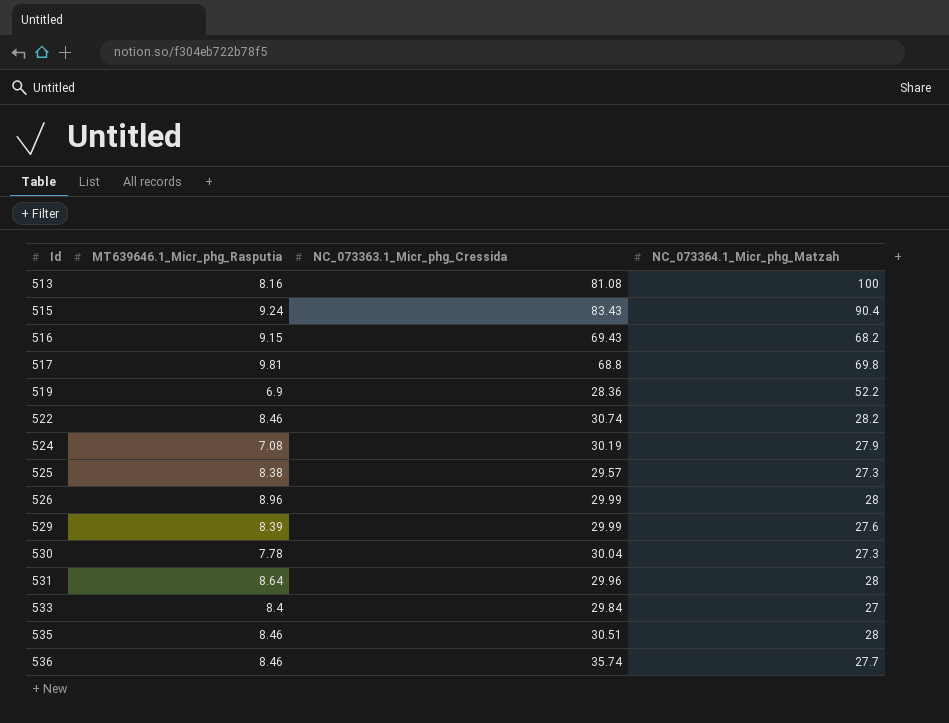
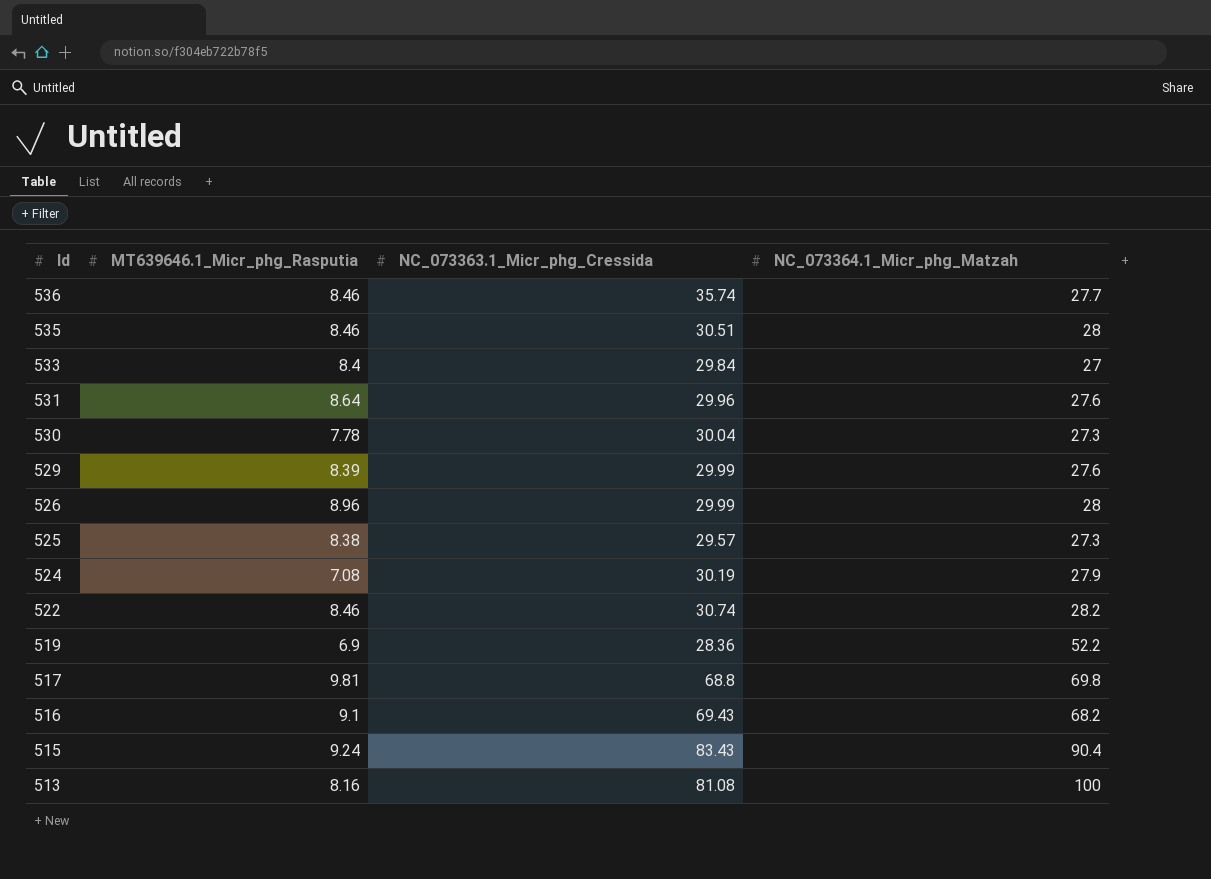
row order: Id ascending -> Id descending
531 | NC_073364.1_Micr_phg_Matzah: 28 -> 27.6
516 | MT639646.1_Micr_phg_Rasputia: 9.15 -> 9.1

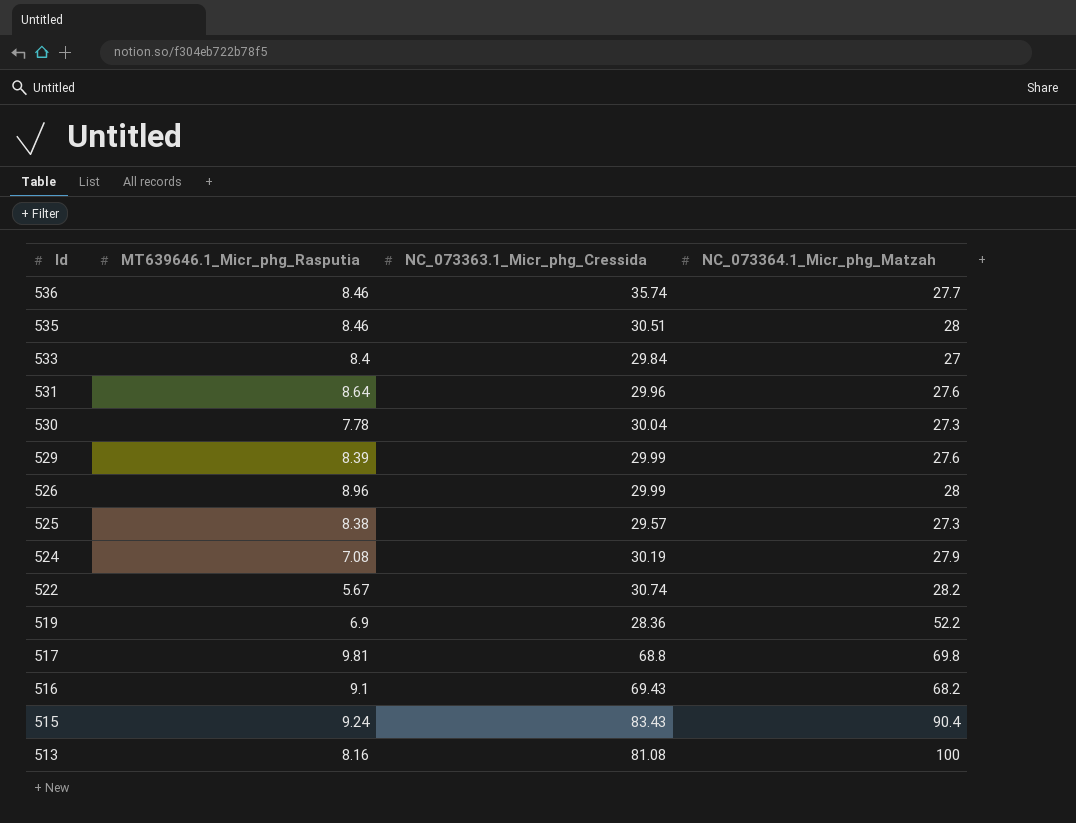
522 | MT639646.1_Micr_phg_Rasputia: 8.46 -> 5.67

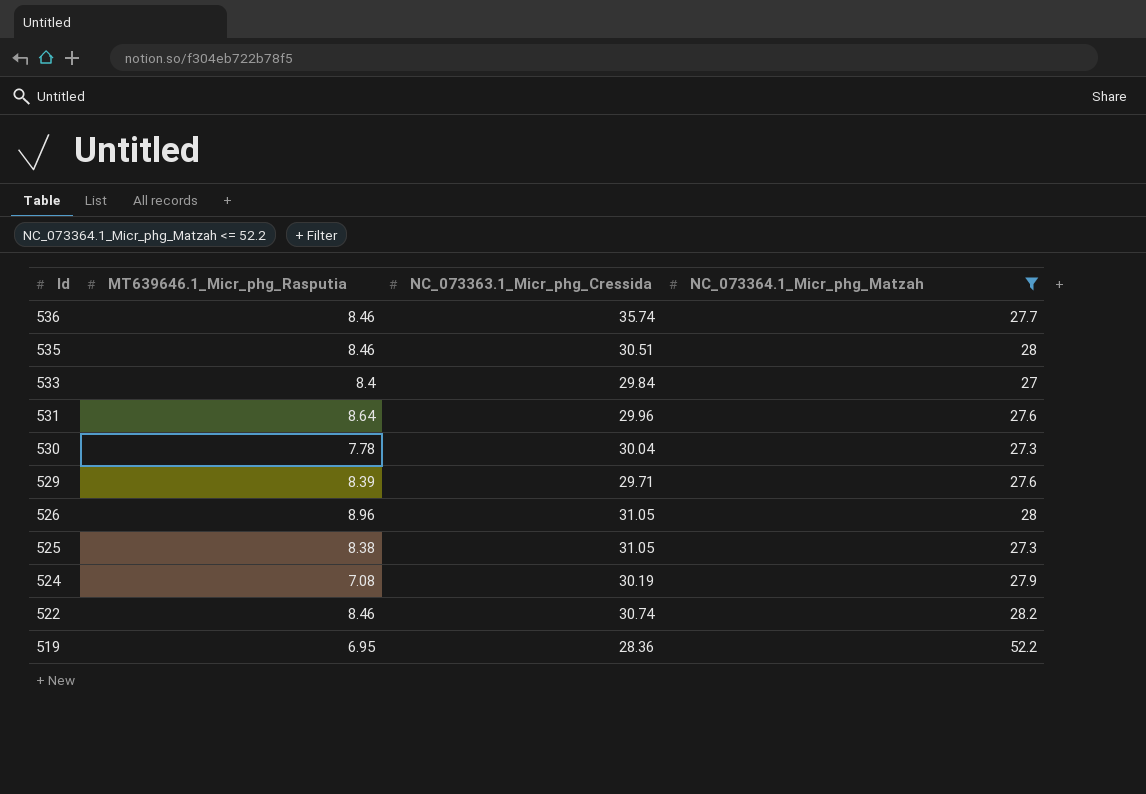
filter: none -> NC_073364.1_Micr_phg_Matzah <= 52.2
529 | NC_073363.1_Micr_phg_Cressida: 29.99 -> 29.71
526 | NC_073363.1_Micr_phg_Cressida: 29.99 -> 31.05
525 | NC_073363.1_Micr_phg_Cressida: 29.57 -> 31.05
522 | MT639646.1_Micr_phg_Rasputia: 5.67 -> 8.46
519 | MT639646.1_Micr_phg_Rasputia: 6.9 -> 6.95

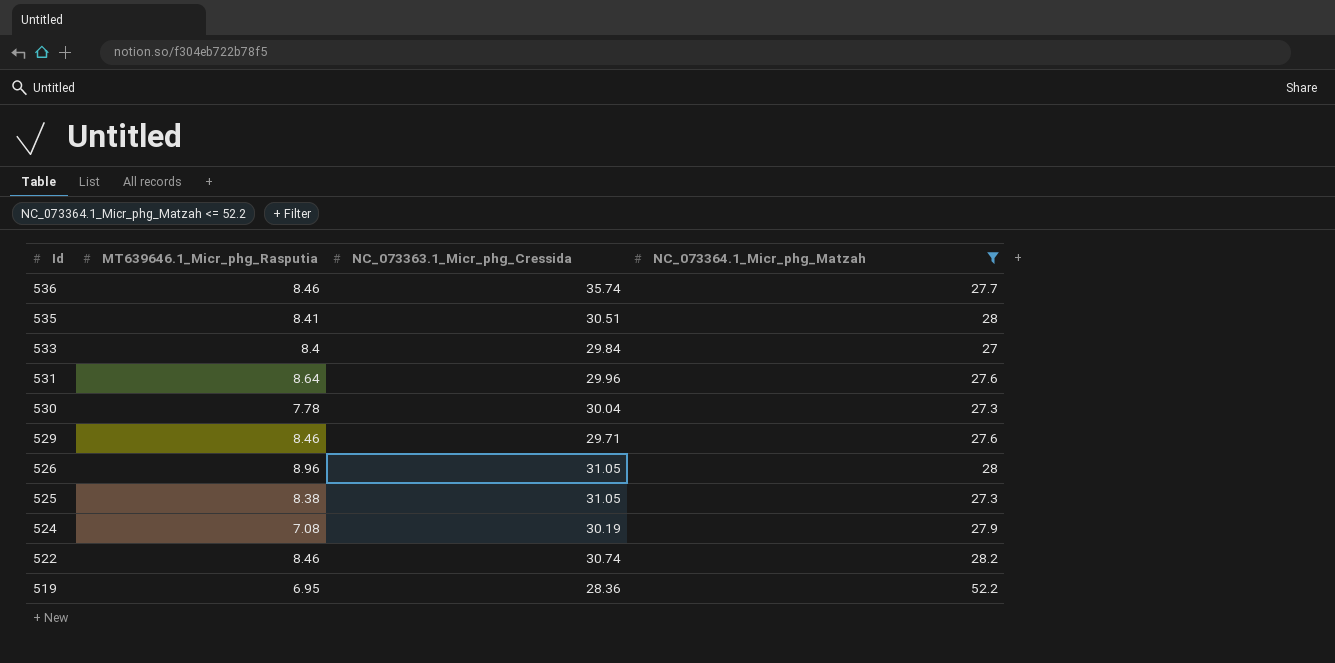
535 | MT639646.1_Micr_phg_Rasputia: 8.46 -> 8.41
529 | MT639646.1_Micr_phg_Rasputia: 8.39 -> 8.46

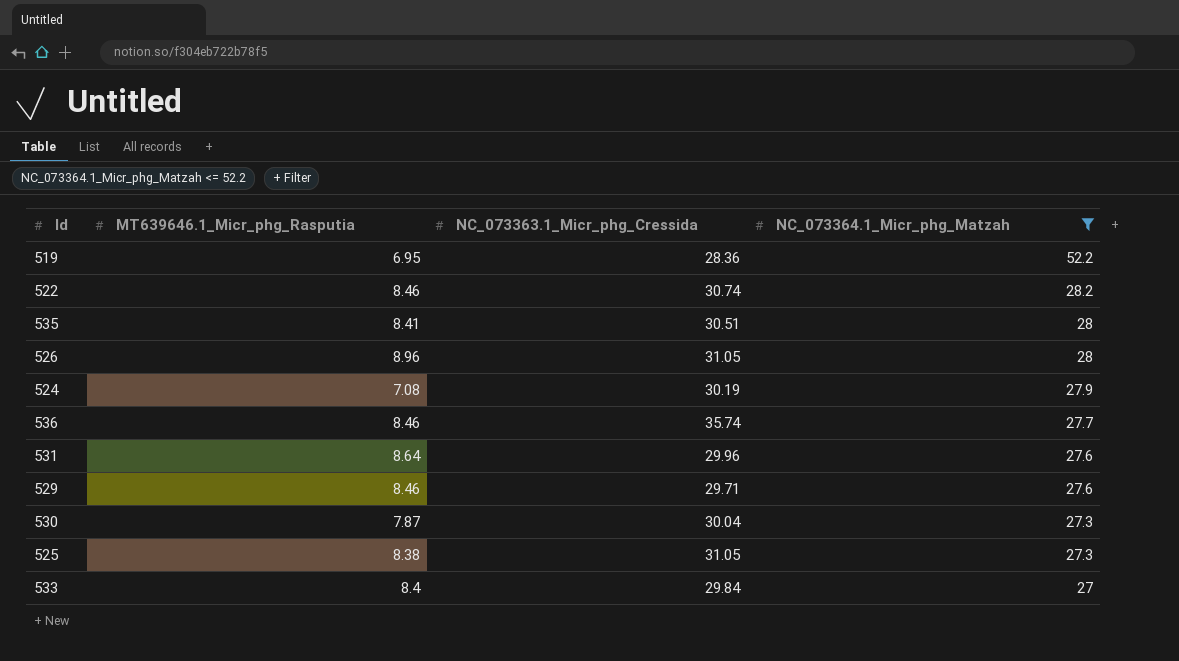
row order: Id descending -> NC_073364.1_Micr_phg_Matzah descending
530 | MT639646.1_Micr_phg_Rasputia: 7.78 -> 7.87

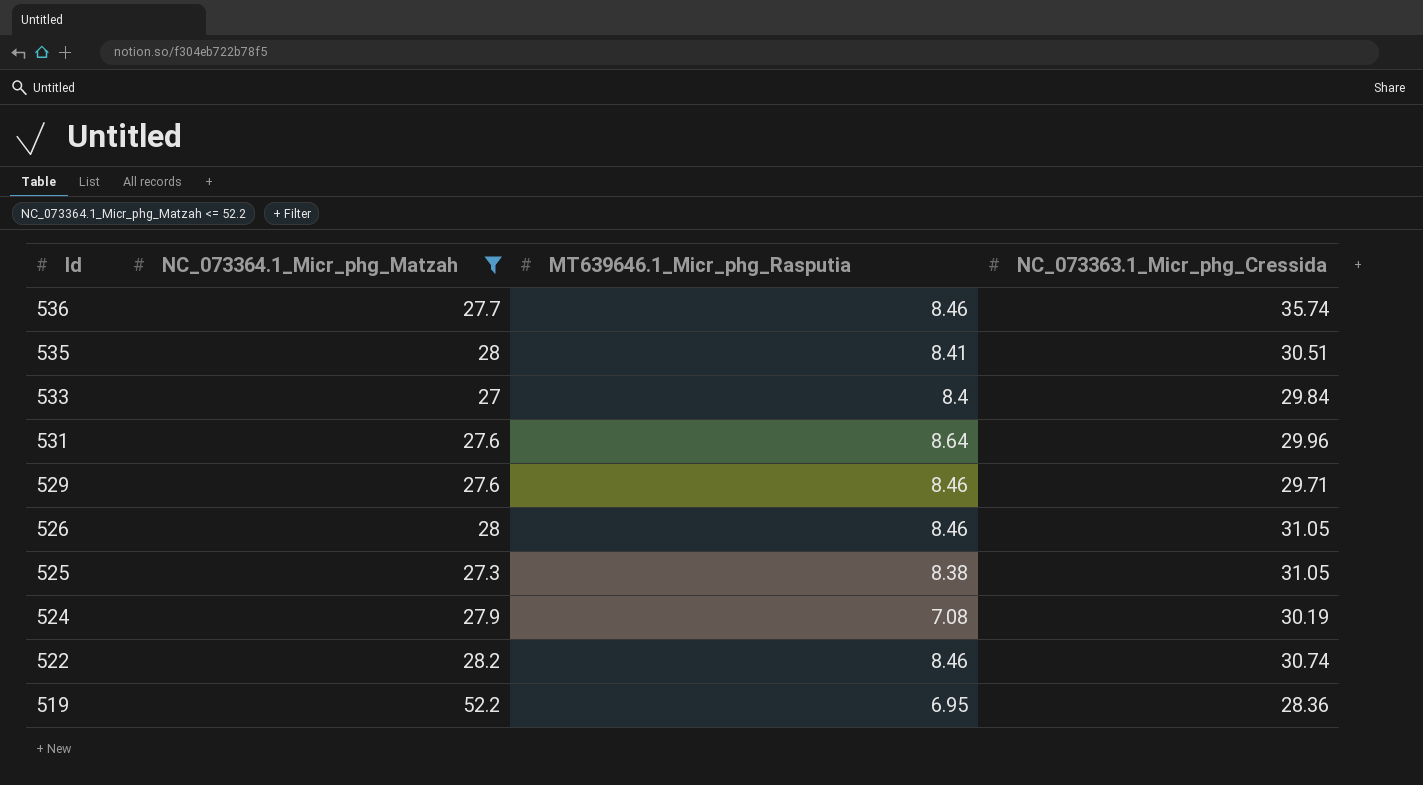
row order: NC_073364.1_Micr_phg_Matzah descending -> Id descending
column NC_073364.1_Micr_phg_Matzah | position: 4 -> 2
row 530: 7.87 | 30.04 | 27.3 -> none
526 | MT639646.1_Micr_phg_Rasputia: 8.96 -> 8.46

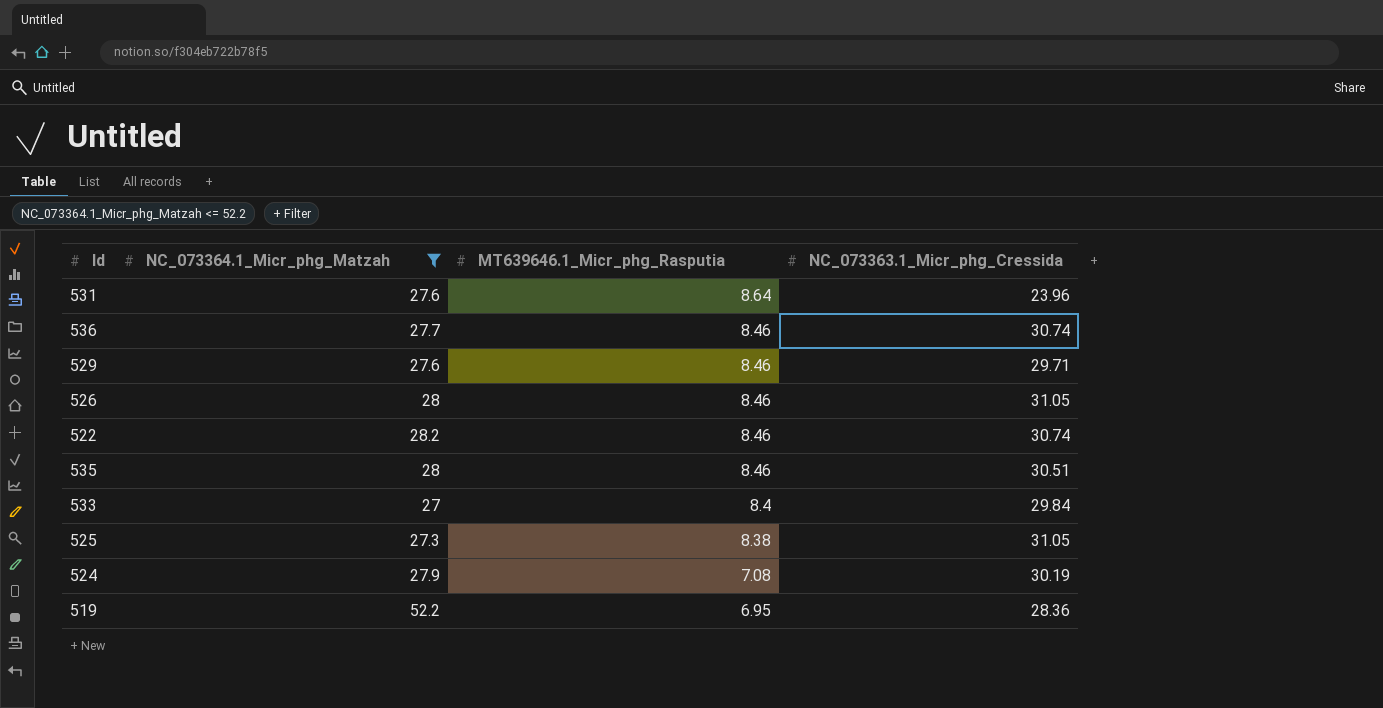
row order: Id descending -> MT639646.1_Micr_phg_Rasputia descending
531 | NC_073363.1_Micr_phg_Cressida: 29.96 -> 23.96
536 | NC_073363.1_Micr_phg_Cressida: 35.74 -> 30.74
535 | MT639646.1_Micr_phg_Rasputia: 8.41 -> 8.46

